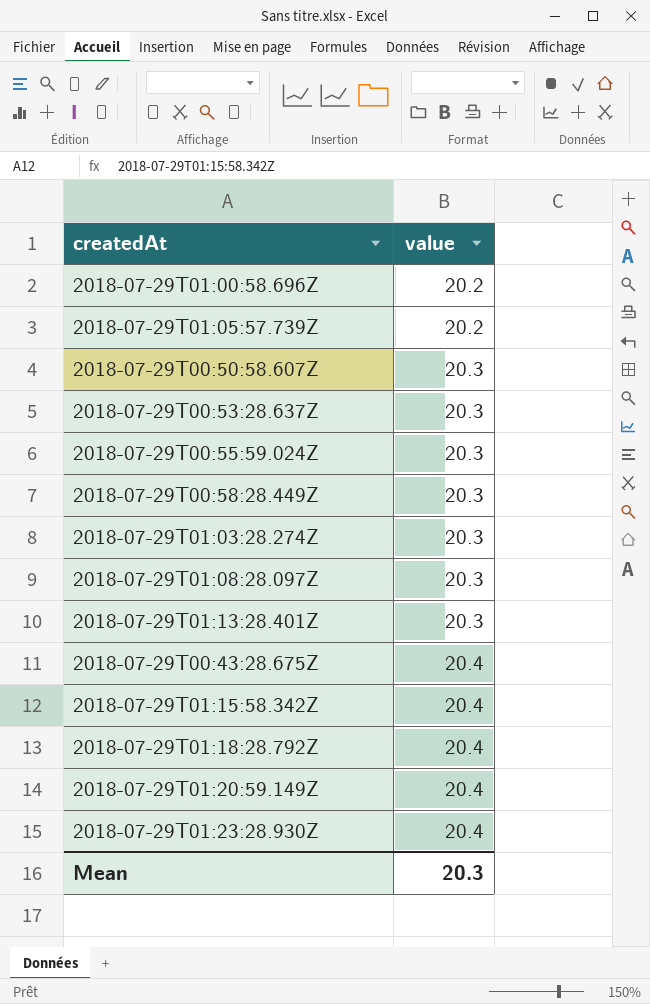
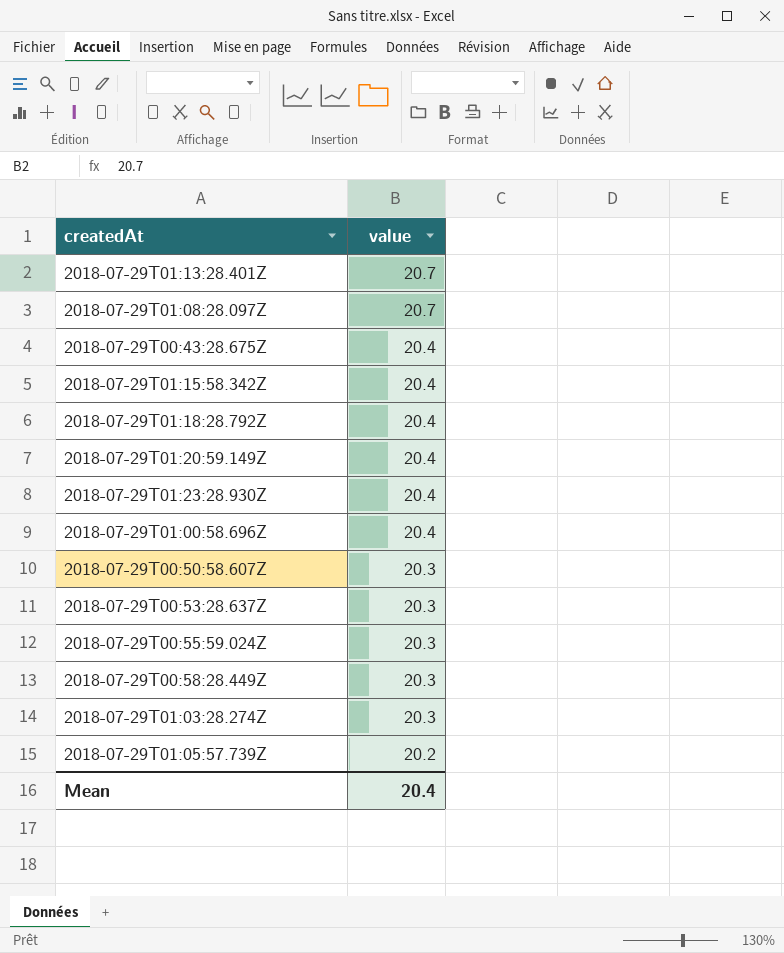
row order: value ascending -> value descending
2018-07-29T01:13:28.401Z | value: 20.3 -> 20.7
2018-07-29T01:08:28.097Z | value: 20.3 -> 20.7
2018-07-29T01:00:58.696Z | value: 20.2 -> 20.4
Mean | value: 20.3 -> 20.4

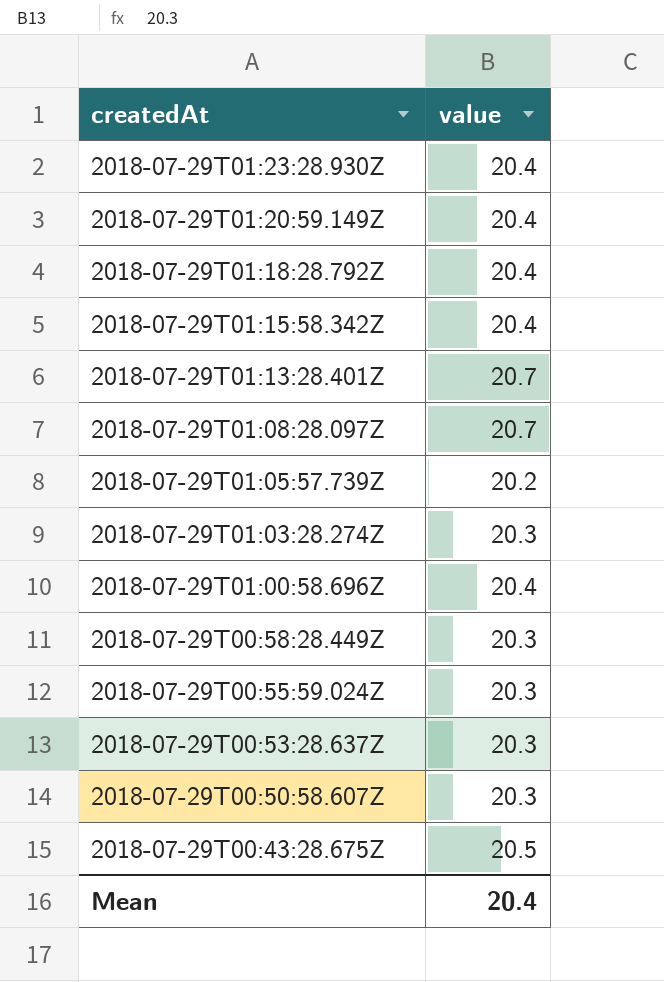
row order: value descending -> createdAt descending
2018-07-29T00:43:28.675Z | value: 20.4 -> 20.5

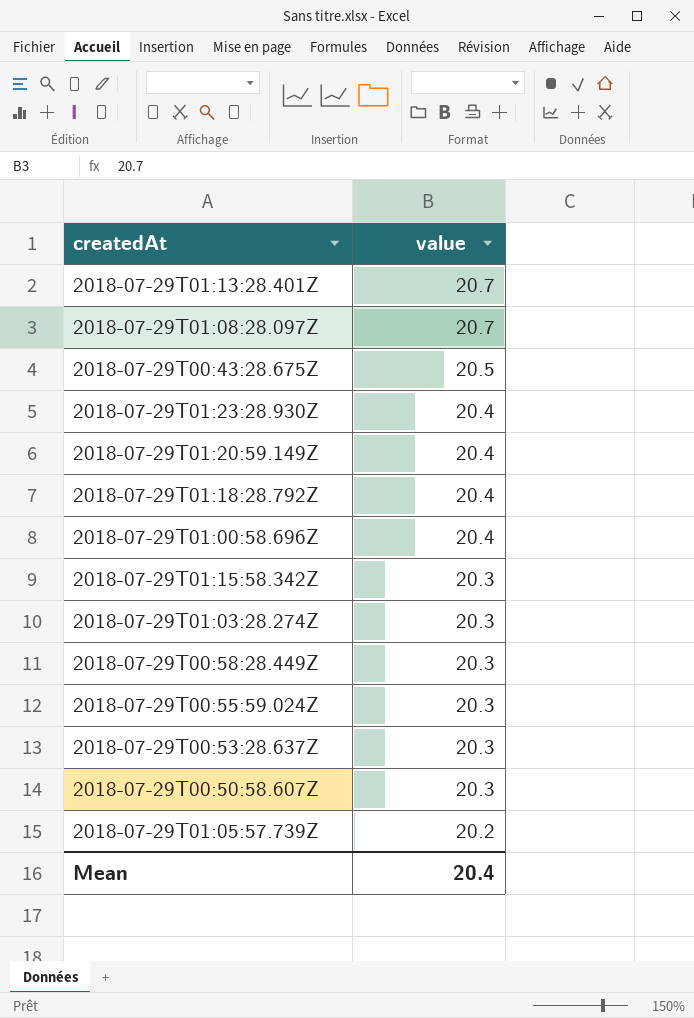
row order: createdAt descending -> value descending
2018-07-29T01:15:58.342Z | value: 20.4 -> 20.3

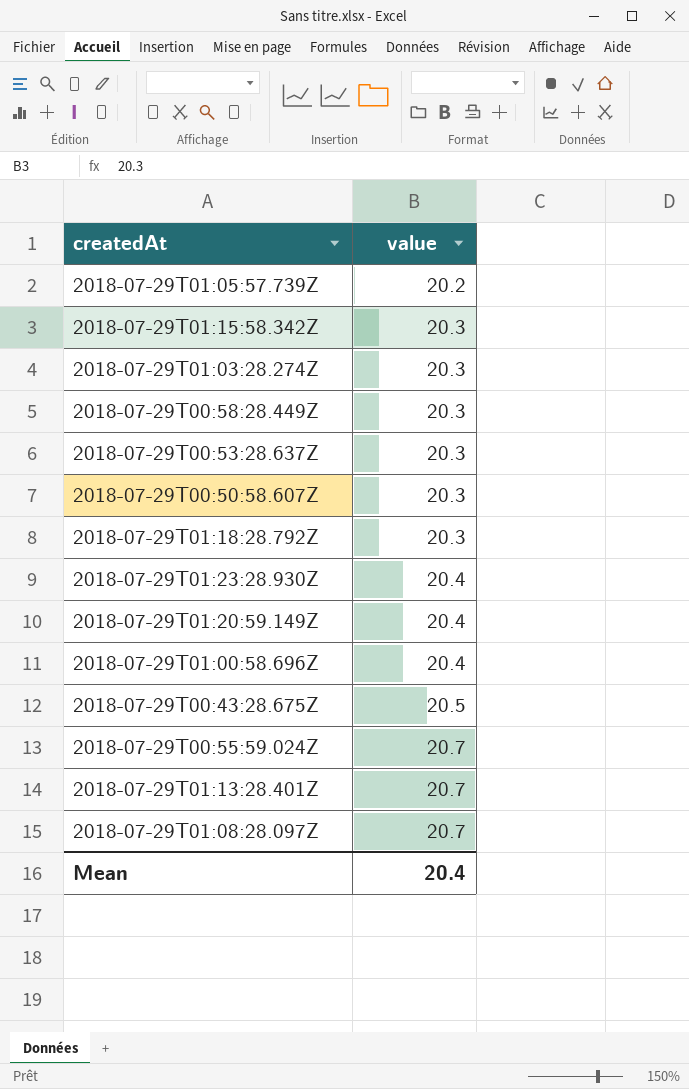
row order: value descending -> value ascending
2018-07-29T01:18:28.792Z | value: 20.4 -> 20.3
2018-07-29T00:55:59.024Z | value: 20.3 -> 20.7

